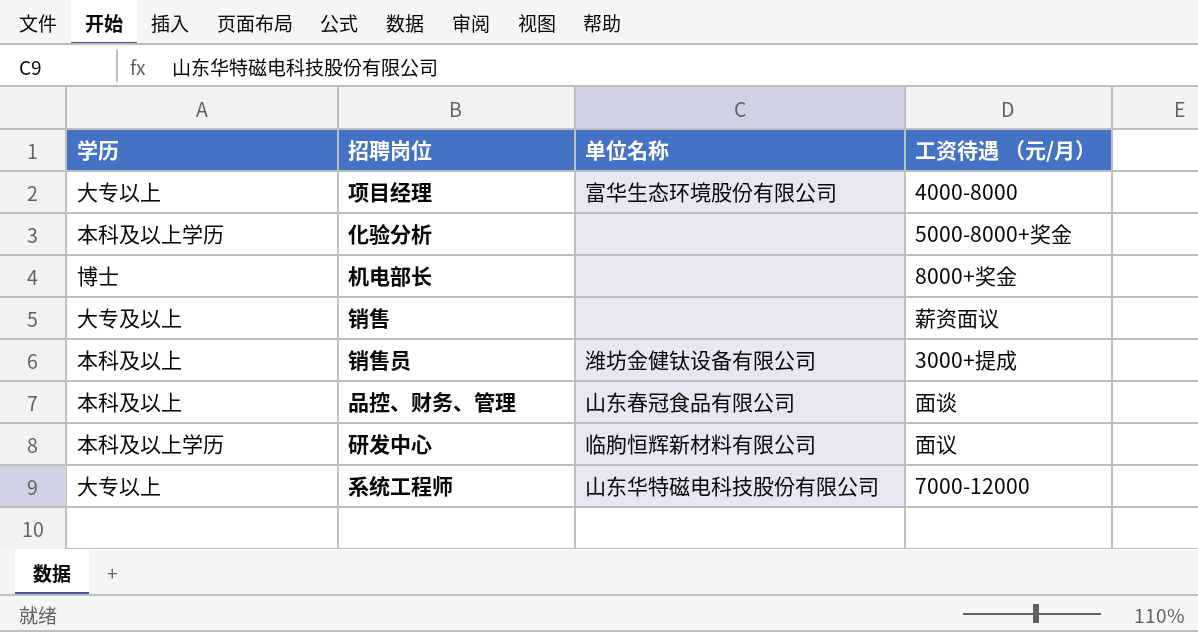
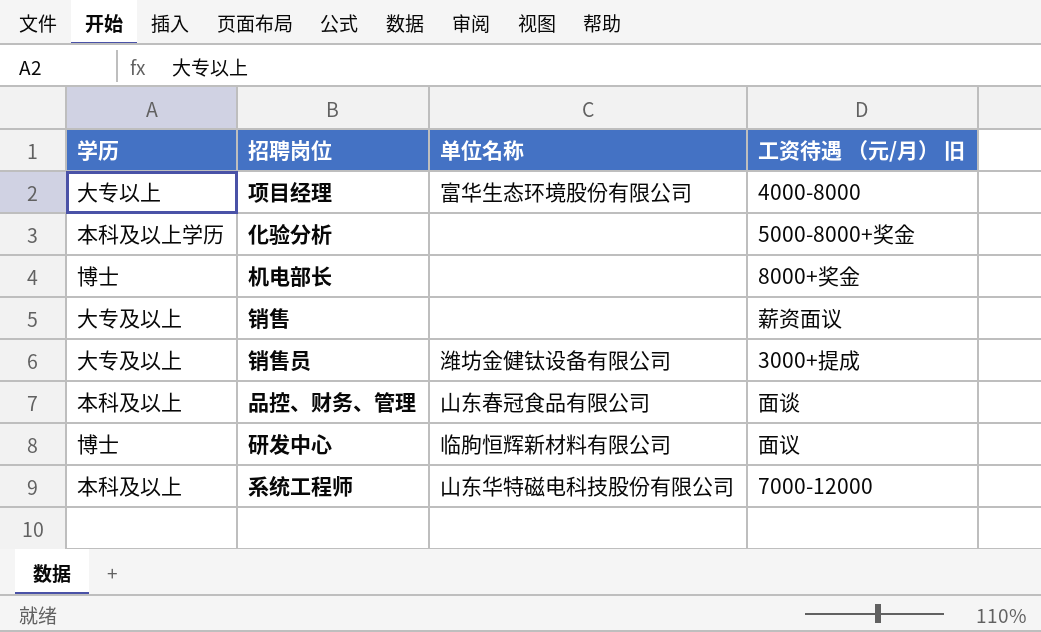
column name: 工资待遇 （元/月） -> 工资待遇 （元/月） 旧
销售员 | 学历: 本科及以上 -> 大专及以上
研发中心 | 学历: 本科及以上学历 -> 博士
系统工程师 | 学历: 大专以上 -> 本科及以上

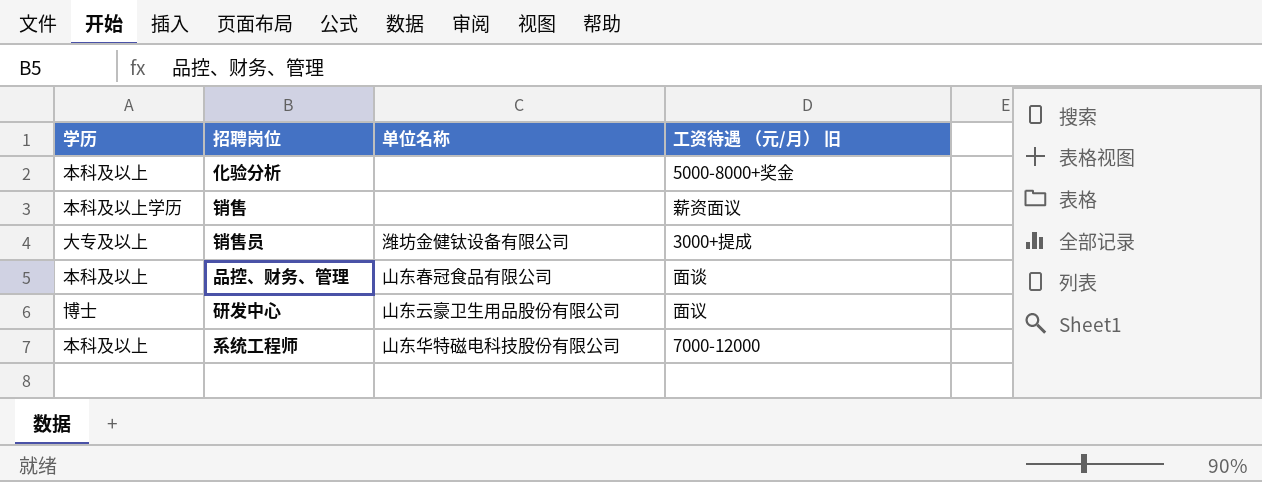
row 项目经理: 大专以上 | 富华生态环境股份有限公司 | 4000-8000 -> none
row 机电部长: 博士 | none | 8000+奖金 -> none
化验分析 | 学历: 本科及以上学历 -> 本科及以上
销售 | 学历: 大专及以上 -> 本科及以上学历
研发中心 | 单位名称: 临朐恒辉新材料有限公司 -> 山东云豪卫生用品股份有限公司

